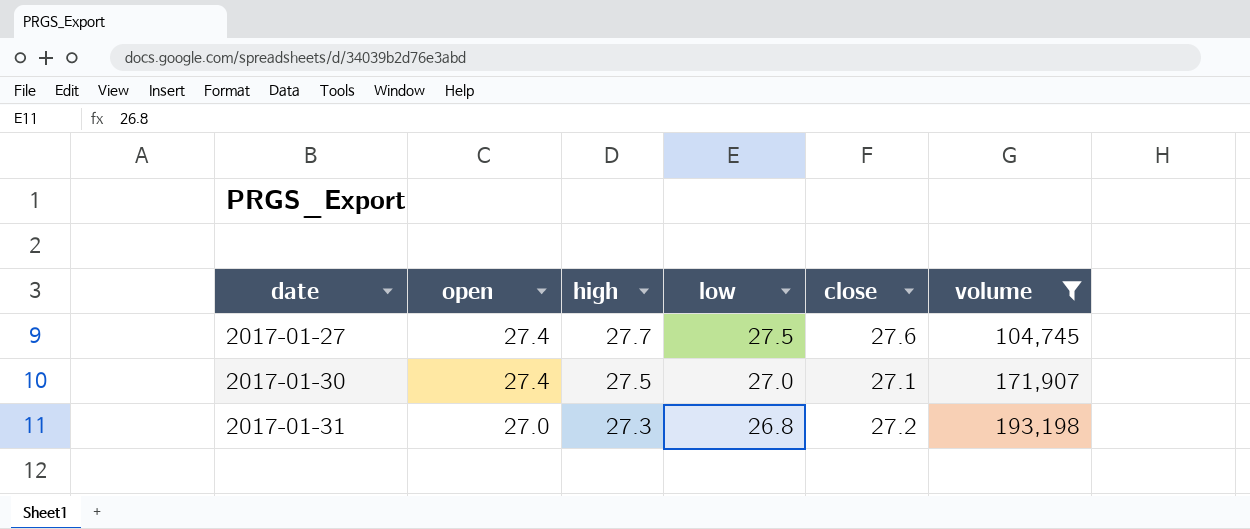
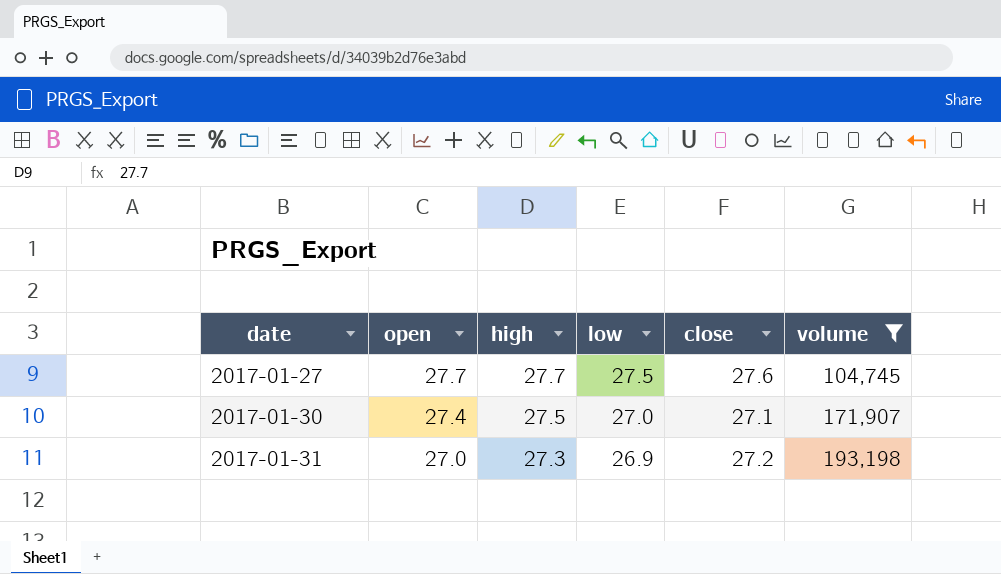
2017-01-27 | open: 27.4 -> 27.7
2017-01-31 | low: 26.8 -> 26.9

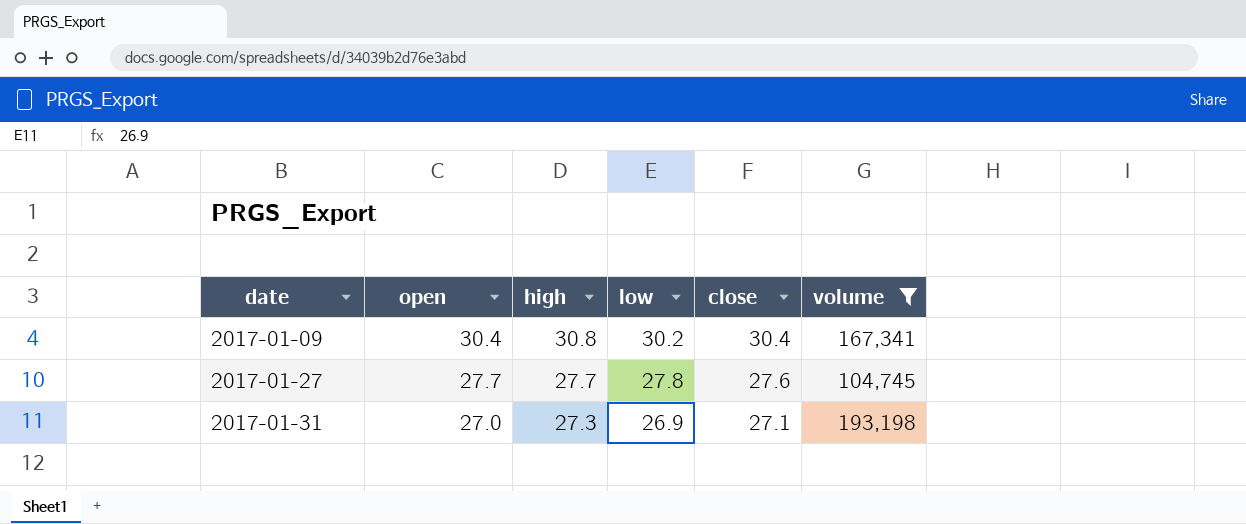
row 2017-01-30: 27.4 | 27.5 | 27.0 | 27.1 | 171,907 -> none
row 2017-01-09: none -> 30.4 | 30.8 | 30.2 | 30.4 | 167,341
2017-01-27 | low: 27.5 -> 27.8
2017-01-31 | close: 27.2 -> 27.1

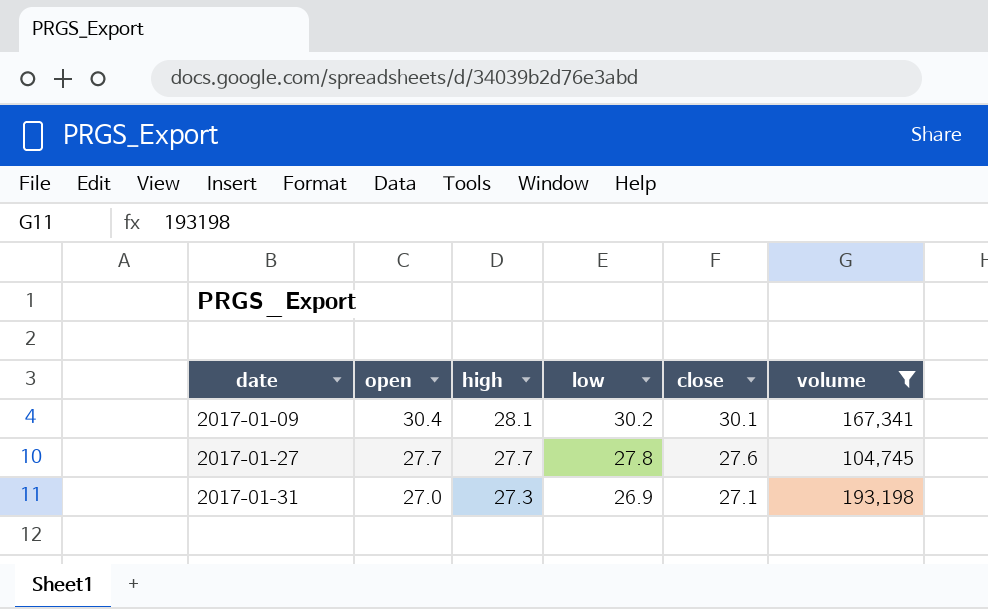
2017-01-09 | high: 30.8 -> 28.1
2017-01-09 | close: 30.4 -> 30.1

